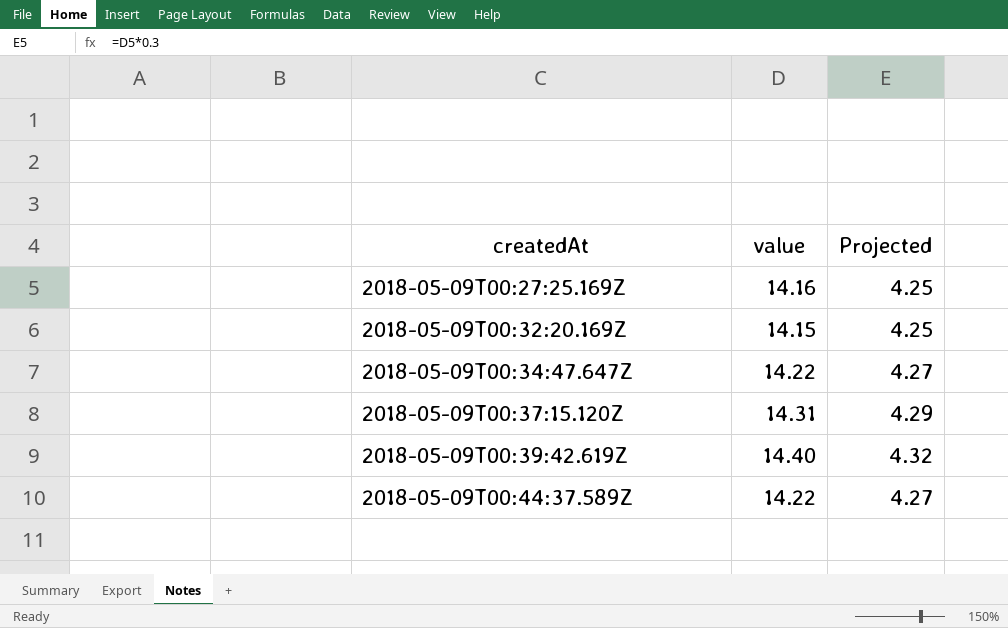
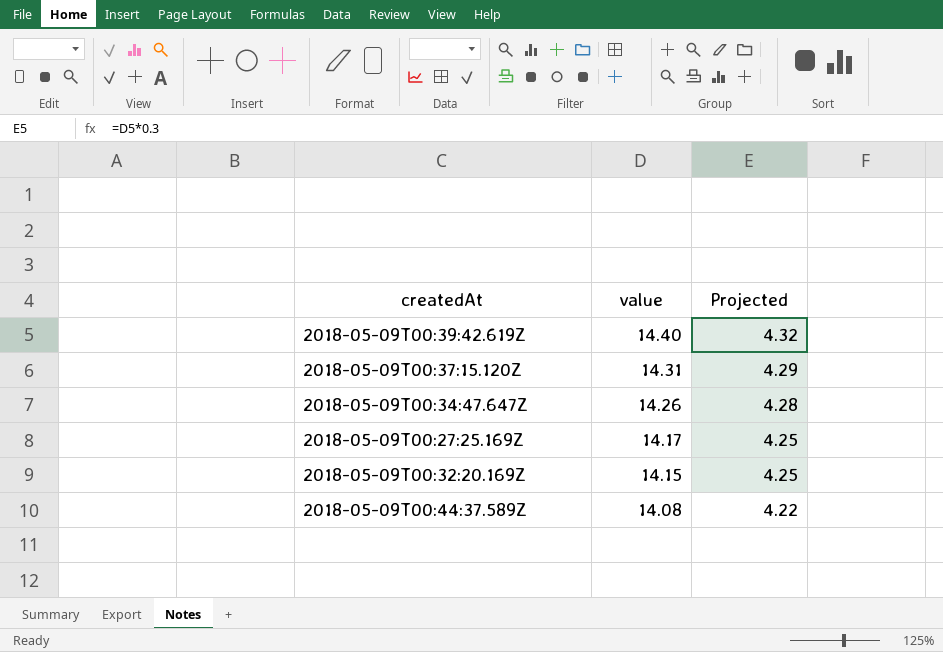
row order: createdAt ascending -> value descending
2018-05-09T00:34:47.647Z | value: 14.22 -> 14.26
2018-05-09T00:34:47.647Z | Projected: 4.27 -> 4.28
2018-05-09T00:27:25.169Z | value: 14.16 -> 14.17
2018-05-09T00:44:37.589Z | value: 14.22 -> 14.08
2018-05-09T00:44:37.589Z | Projected: 4.27 -> 4.22

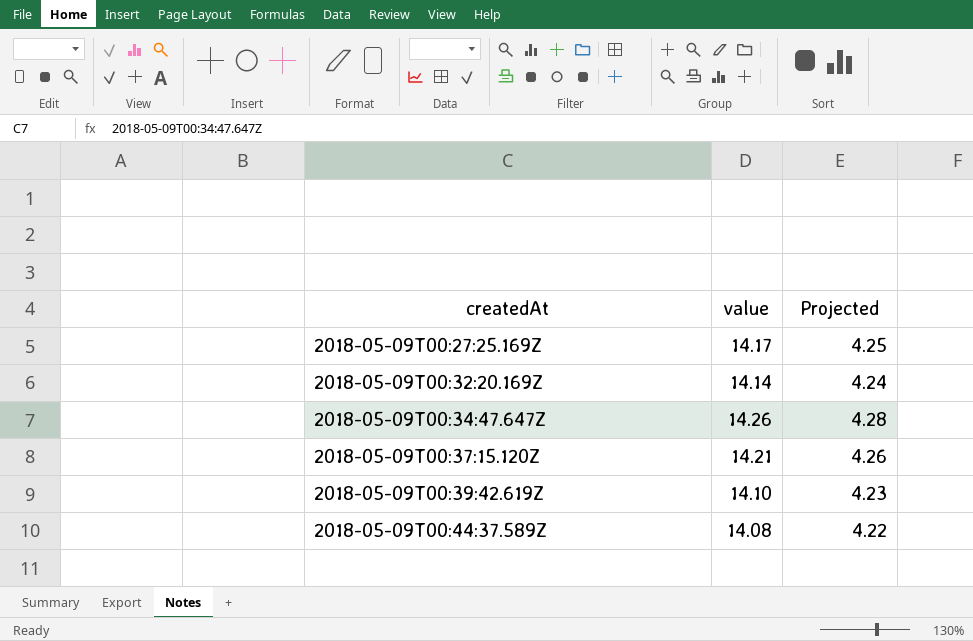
row order: value descending -> createdAt ascending
2018-05-09T00:32:20.169Z | value: 14.15 -> 14.14
2018-05-09T00:32:20.169Z | Projected: 4.25 -> 4.24
2018-05-09T00:37:15.120Z | value: 14.31 -> 14.21
2018-05-09T00:37:15.120Z | Projected: 4.29 -> 4.26
2018-05-09T00:39:42.619Z | value: 14.40 -> 14.10
2018-05-09T00:39:42.619Z | Projected: 4.32 -> 4.23

